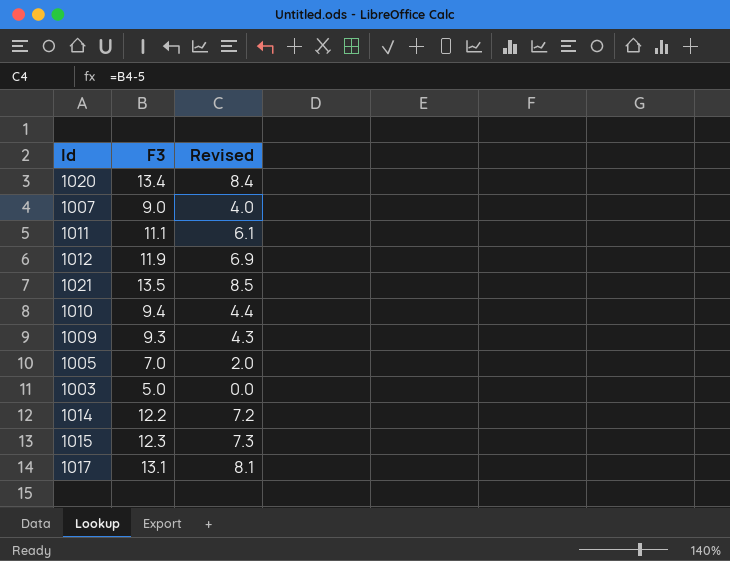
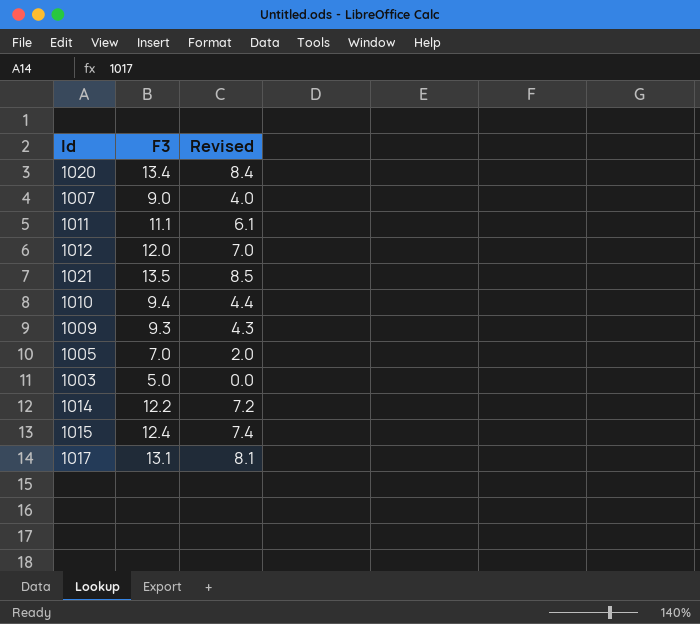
1012 | F3: 11.9 -> 12.0
1012 | Revised: 6.9 -> 7.0
1015 | F3: 12.3 -> 12.4
1015 | Revised: 7.3 -> 7.4

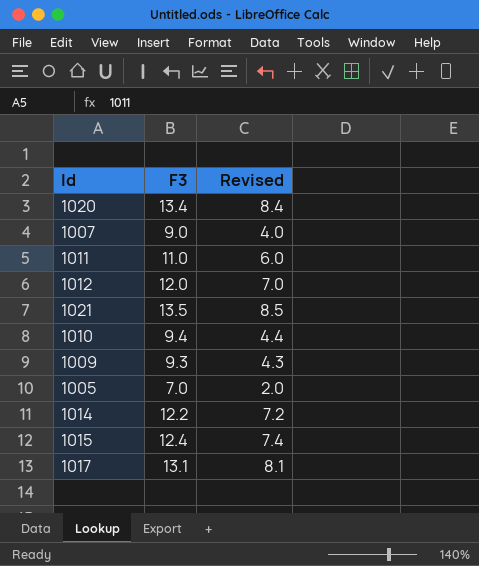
row 1003: 5.0 | 0.0 -> none
1011 | F3: 11.1 -> 11.0
1011 | Revised: 6.1 -> 6.0

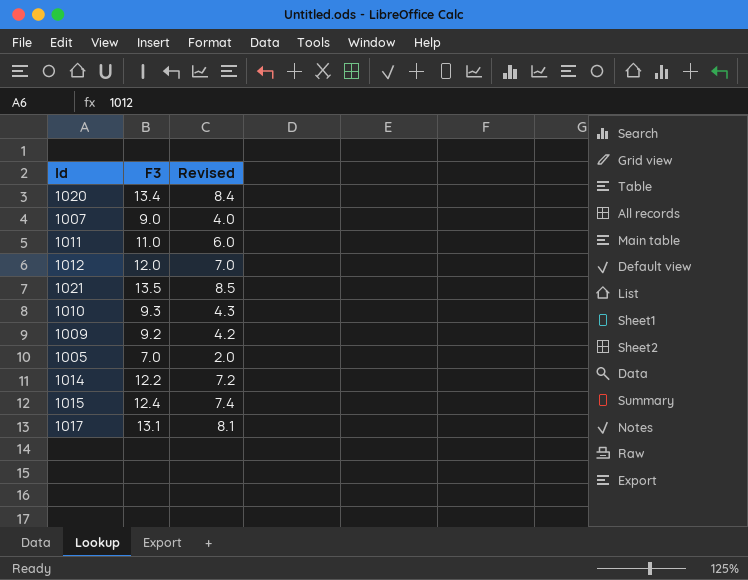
1010 | F3: 9.4 -> 9.3
1010 | Revised: 4.4 -> 4.3
1009 | F3: 9.3 -> 9.2
1009 | Revised: 4.3 -> 4.2

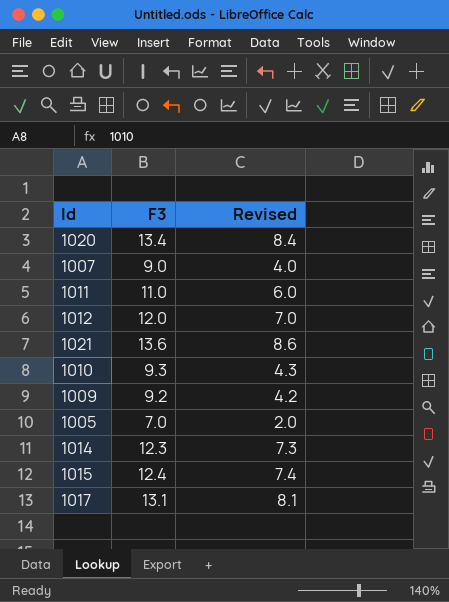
1021 | F3: 13.5 -> 13.6
1021 | Revised: 8.5 -> 8.6
1014 | F3: 12.2 -> 12.3
1014 | Revised: 7.2 -> 7.3

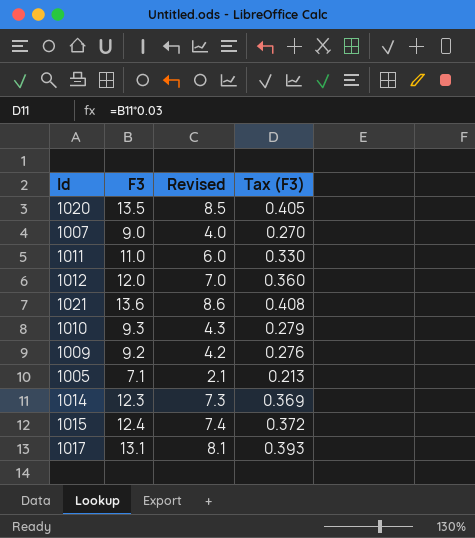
column Tax (F3) | formula: none -> [F3] * 0.03
1020 | F3: 13.4 -> 13.5
1020 | Revised: 8.4 -> 8.5
1005 | F3: 7.0 -> 7.1
1005 | Revised: 2.0 -> 2.1

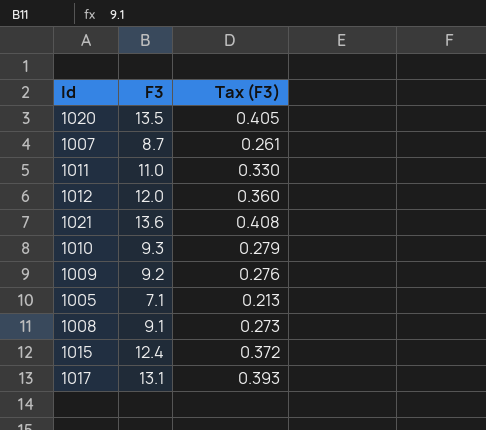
column Revised | formula: [F3] - 5 -> none
row 1014: 12.3 | 7.3 | 0.369 -> none
1007 | F3: 9.0 -> 8.7
1007 | Tax (F3): 0.270 -> 0.261
row 1008: none -> 9.1 | 0.273

